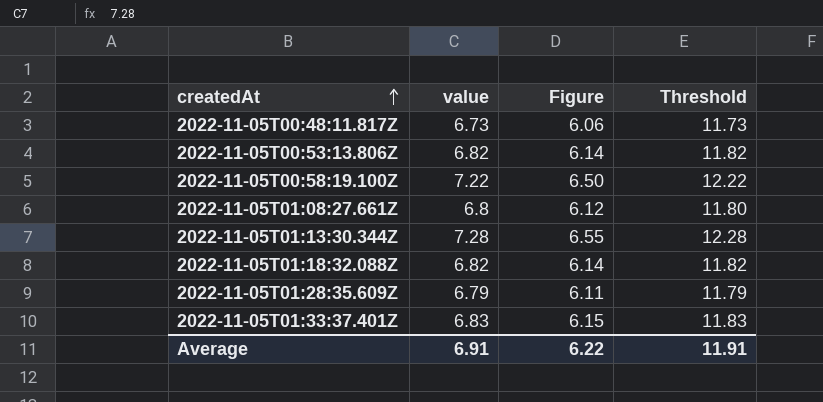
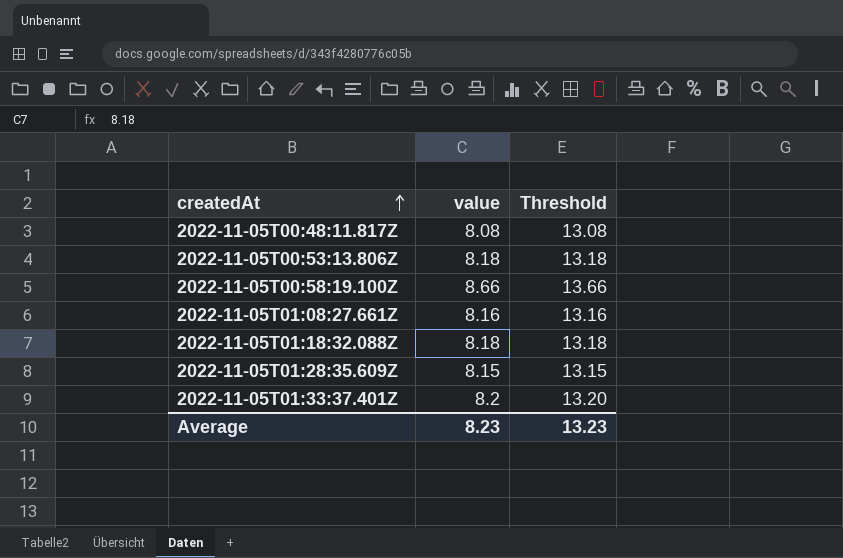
column Figure | formula: [value] * 0.9 -> none
row 2022-11-05T01:13:30.344Z: 7.28 | 6.55 | 12.28 -> none
2022-11-05T00:48:11.817Z | value: 6.73 -> 8.08
2022-11-05T00:48:11.817Z | Threshold: 11.73 -> 13.08
2022-11-05T00:53:13.806Z | value: 6.82 -> 8.18
2022-11-05T00:53:13.806Z | Threshold: 11.82 -> 13.18
2022-11-05T00:58:19.100Z | value: 7.22 -> 8.66
2022-11-05T00:58:19.100Z | Threshold: 12.22 -> 13.66
2022-11-05T01:08:27.661Z | value: 6.8 -> 8.16
2022-11-05T01:08:27.661Z | Threshold: 11.80 -> 13.16
2022-11-05T01:18:32.088Z | value: 6.82 -> 8.18
2022-11-05T01:18:32.088Z | Threshold: 11.82 -> 13.18
2022-11-05T01:28:35.609Z | value: 6.79 -> 8.15
2022-11-05T01:28:35.609Z | Threshold: 11.79 -> 13.15
2022-11-05T01:33:37.401Z | value: 6.83 -> 8.2
2022-11-05T01:33:37.401Z | Threshold: 11.83 -> 13.20
Average | value: 6.91 -> 8.23
Average | Threshold: 11.91 -> 13.23

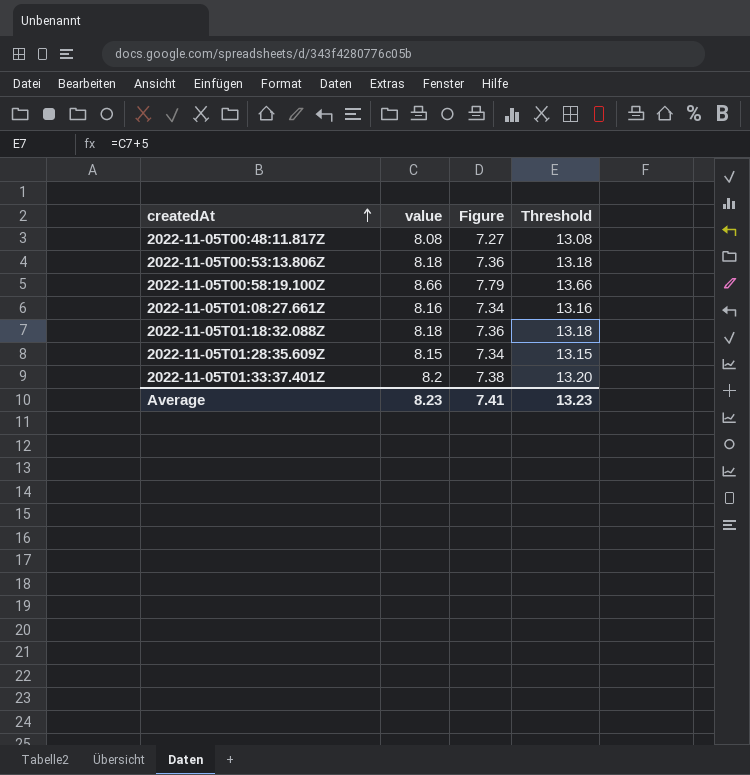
column Figure | formula: none -> [value] * 0.9

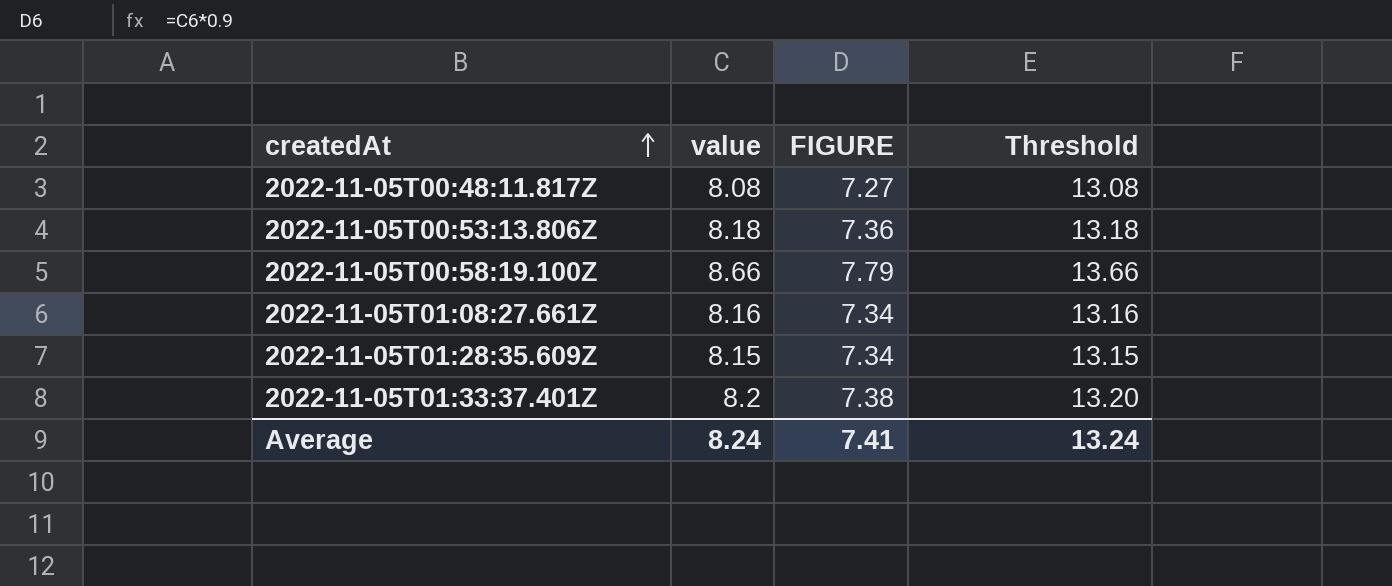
column name: Figure -> FIGURE
row 2022-11-05T01:18:32.088Z: 8.18 | 7.36 | 13.18 -> none
Average | value: 8.23 -> 8.24
Average | Threshold: 13.23 -> 13.24

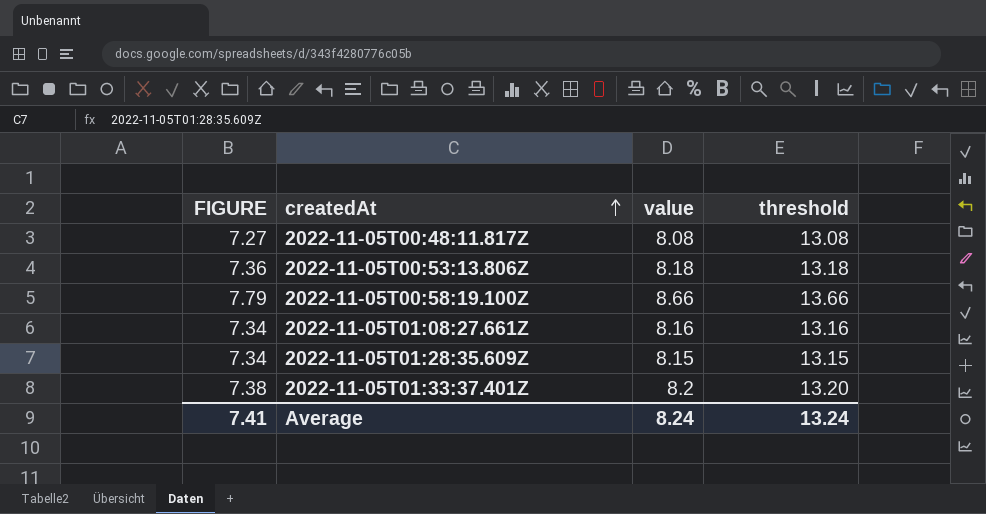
column FIGURE | position: 3 -> 1
column name: Threshold -> threshold

